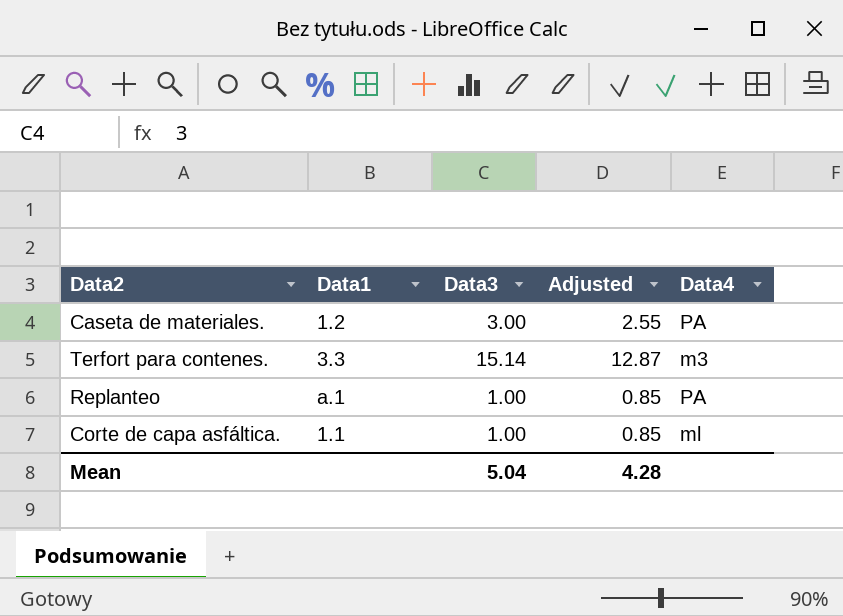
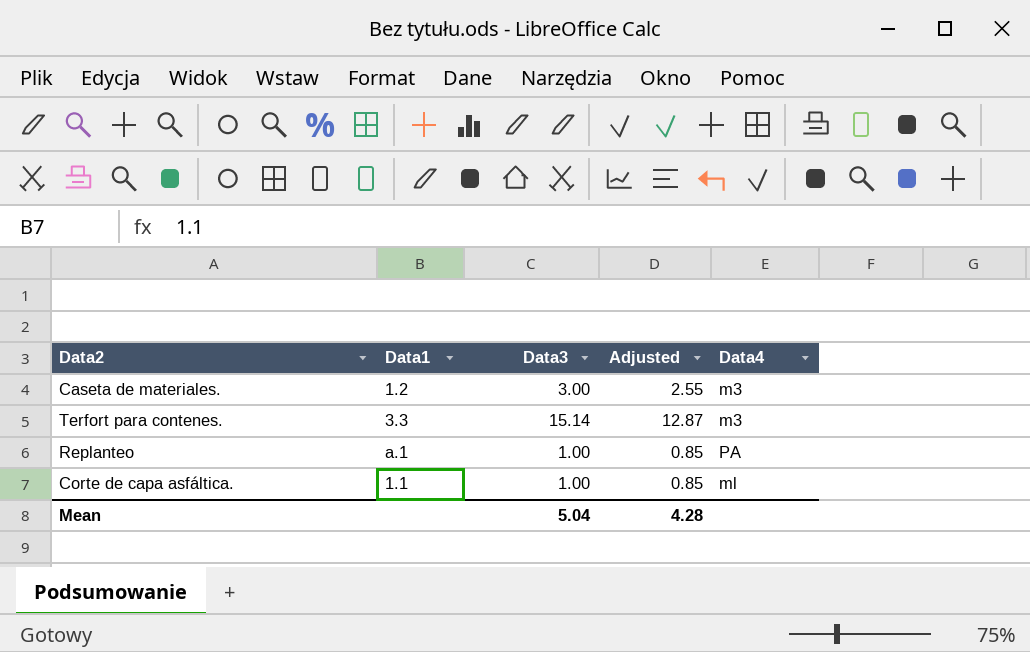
Caseta de materiales. | Data4: PA -> m3

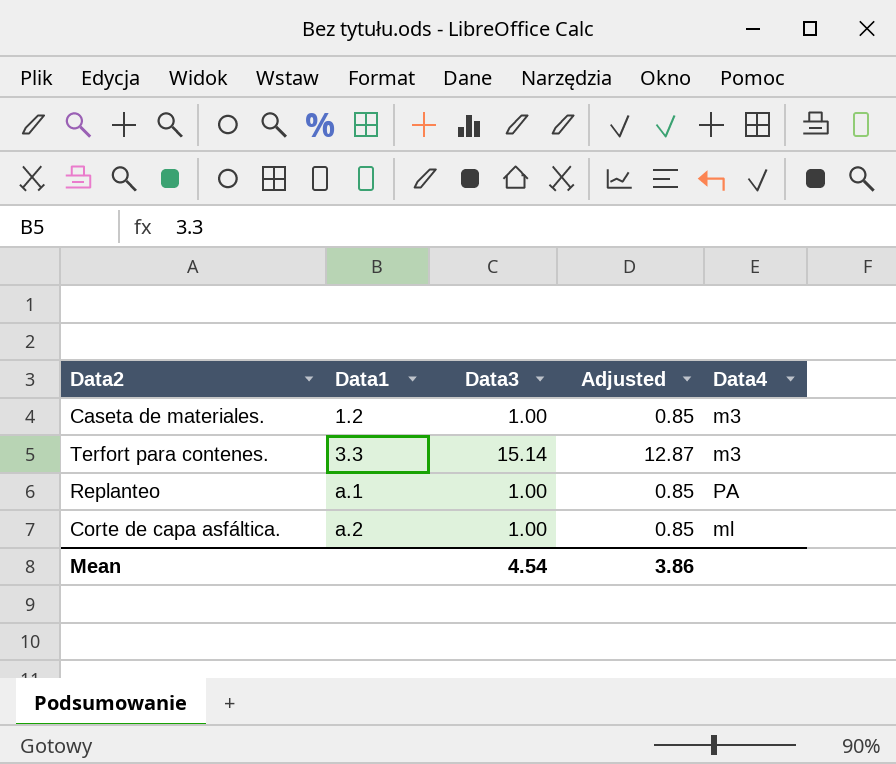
Caseta de materiales. | Data3: 3.00 -> 1.00
Caseta de materiales. | Adjusted: 2.55 -> 0.85
Corte de capa asfáltica. | Data1: 1.1 -> a.2
Mean | Data3: 5.04 -> 4.54
Mean | Adjusted: 4.28 -> 3.86

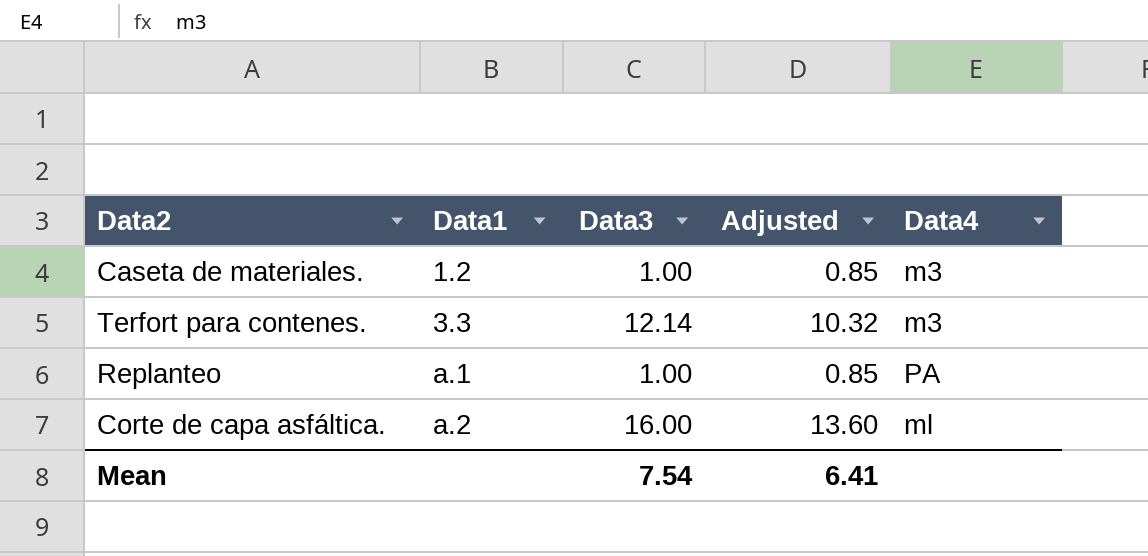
Terfort para contenes. | Data3: 15.14 -> 12.14
Terfort para contenes. | Adjusted: 12.87 -> 10.32
Corte de capa asfáltica. | Data3: 1.00 -> 16.00
Corte de capa asfáltica. | Adjusted: 0.85 -> 13.60
Mean | Data3: 4.54 -> 7.54
Mean | Adjusted: 3.86 -> 6.41

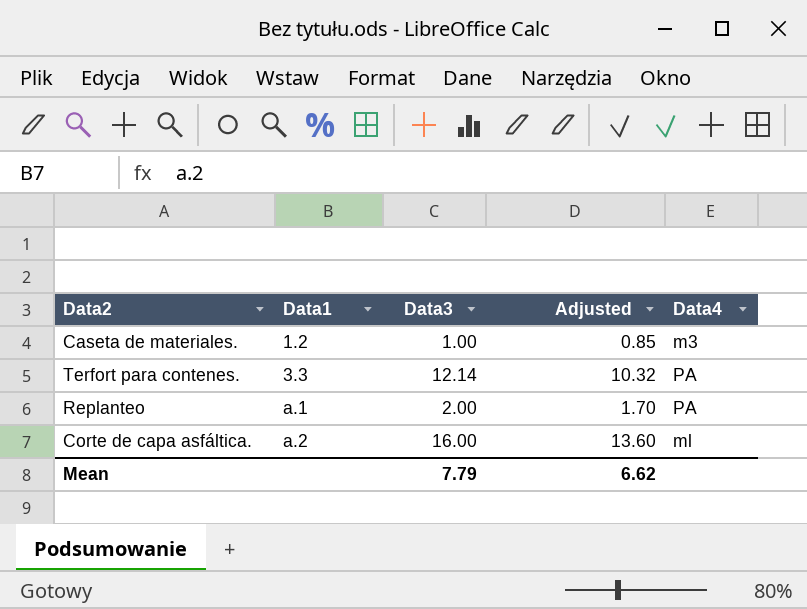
Terfort para contenes. | Data4: m3 -> PA
Replanteo | Data3: 1.00 -> 2.00
Replanteo | Adjusted: 0.85 -> 1.70
Mean | Data3: 7.54 -> 7.79
Mean | Adjusted: 6.41 -> 6.62

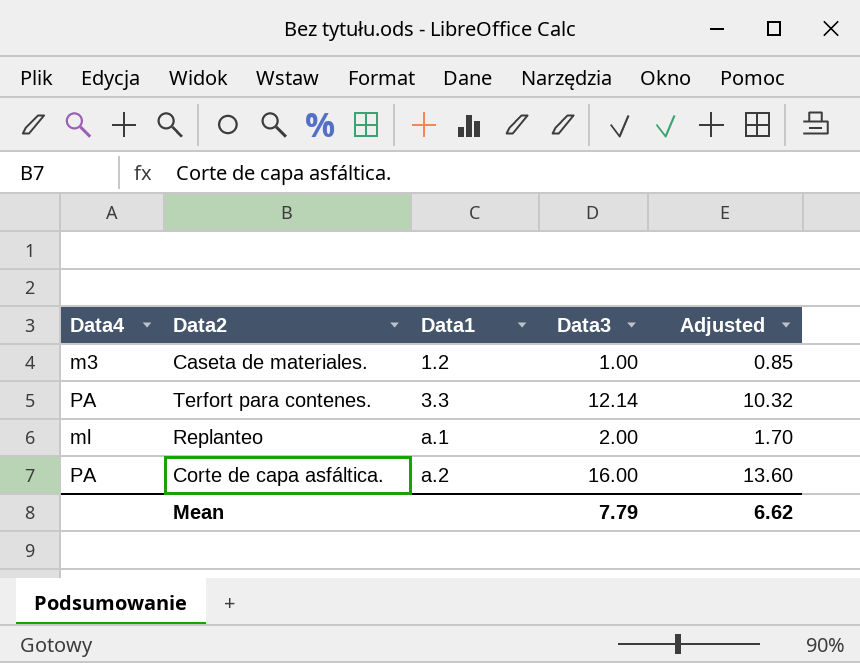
column Data4 | position: 5 -> 1
Replanteo | Data4: PA -> ml
Corte de capa asfáltica. | Data4: ml -> PA

